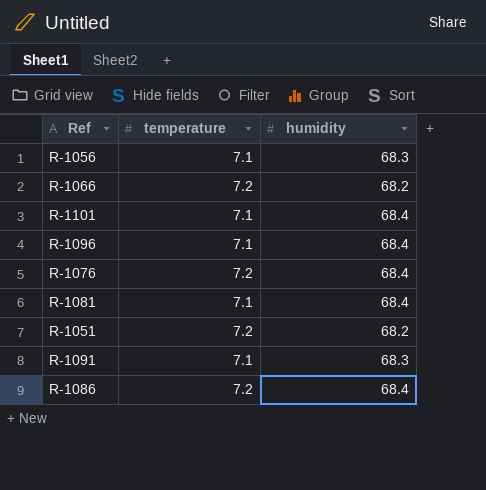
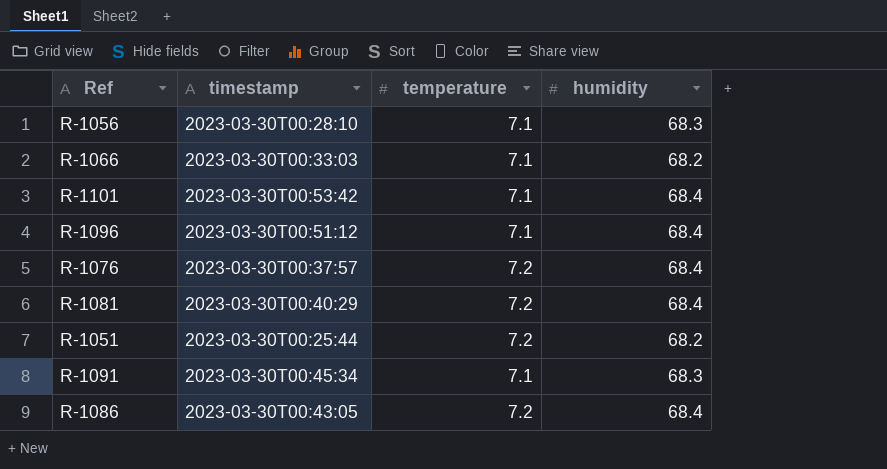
column timestamp | position: none -> 2
R-1066 | temperature: 7.2 -> 7.1
R-1081 | temperature: 7.1 -> 7.2

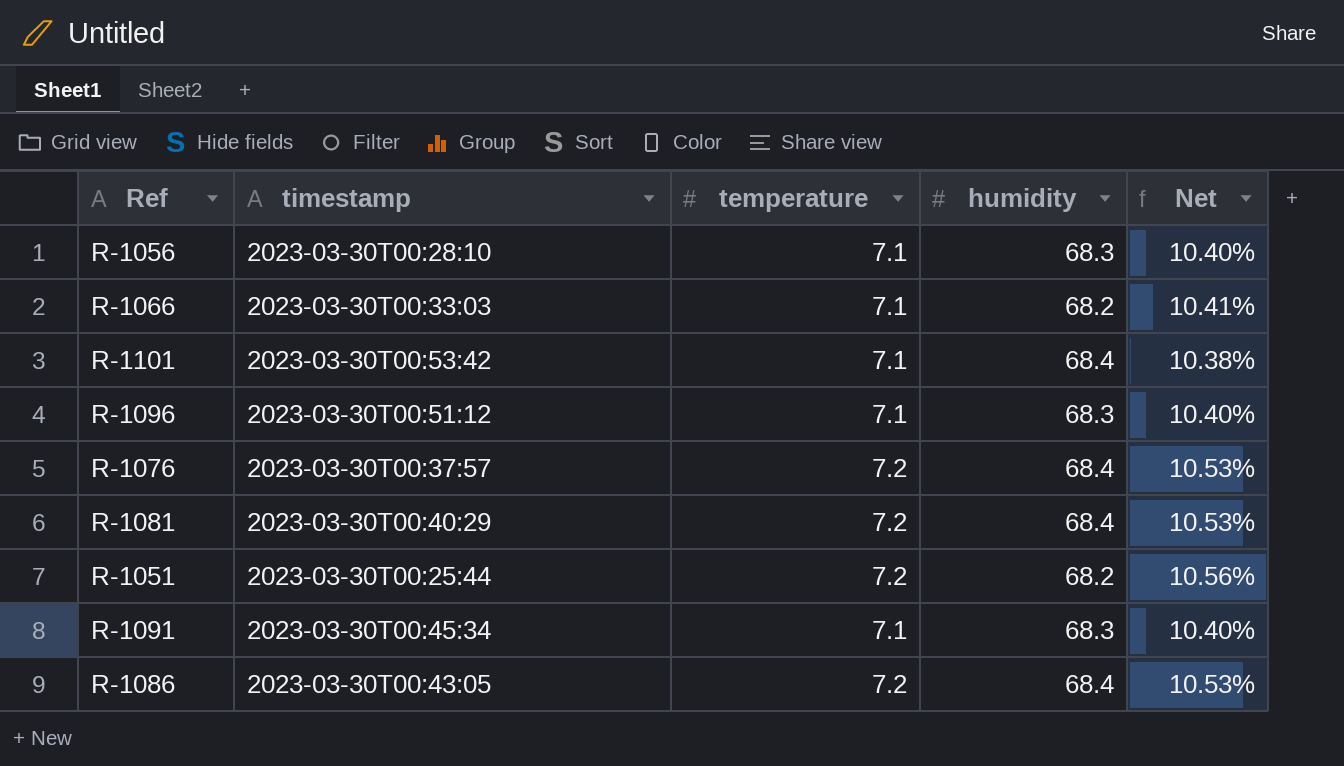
column Net | formula: none -> [temperature] / [humidity]
R-1096 | humidity: 68.4 -> 68.3

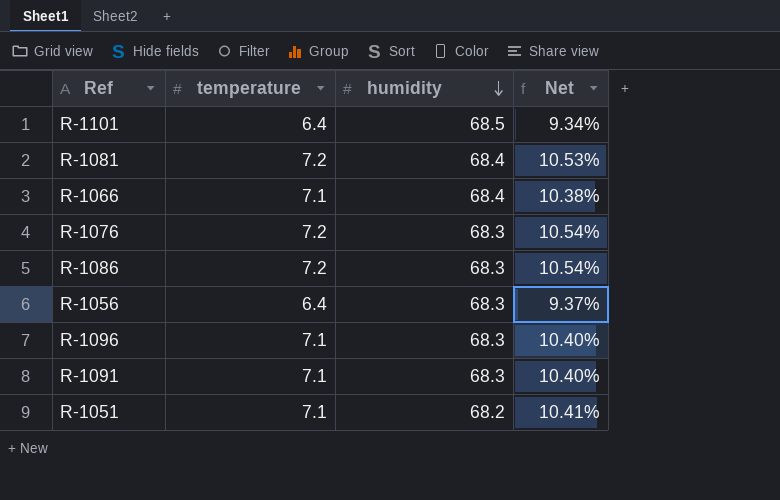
row order: none -> humidity descending
column timestamp | position: 2 -> none
R-1101 | temperature: 7.1 -> 6.4
R-1101 | humidity: 68.4 -> 68.5
R-1101 | Net: 10.38% -> 9.34%
R-1066 | humidity: 68.2 -> 68.4
R-1066 | Net: 10.41% -> 10.38%
R-1076 | humidity: 68.4 -> 68.3
R-1076 | Net: 10.53% -> 10.54%
R-1086 | humidity: 68.4 -> 68.3
R-1086 | Net: 10.53% -> 10.54%
R-1056 | temperature: 7.1 -> 6.4
R-1056 | Net: 10.40% -> 9.37%
R-1051 | temperature: 7.2 -> 7.1
R-1051 | Net: 10.56% -> 10.41%

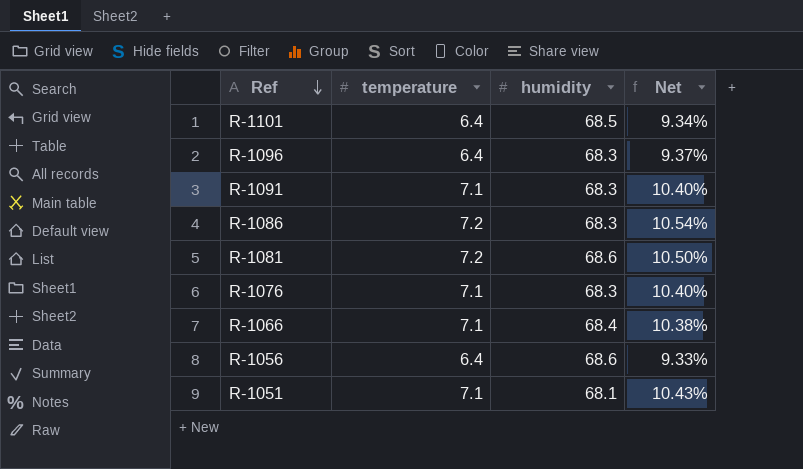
row order: humidity descending -> Ref descending
R-1096 | temperature: 7.1 -> 6.4
R-1096 | Net: 10.40% -> 9.37%
R-1081 | humidity: 68.4 -> 68.6
R-1081 | Net: 10.53% -> 10.50%
R-1076 | temperature: 7.2 -> 7.1
R-1076 | Net: 10.54% -> 10.40%
R-1056 | humidity: 68.3 -> 68.6
R-1056 | Net: 9.37% -> 9.33%
R-1051 | humidity: 68.2 -> 68.1
R-1051 | Net: 10.41% -> 10.43%

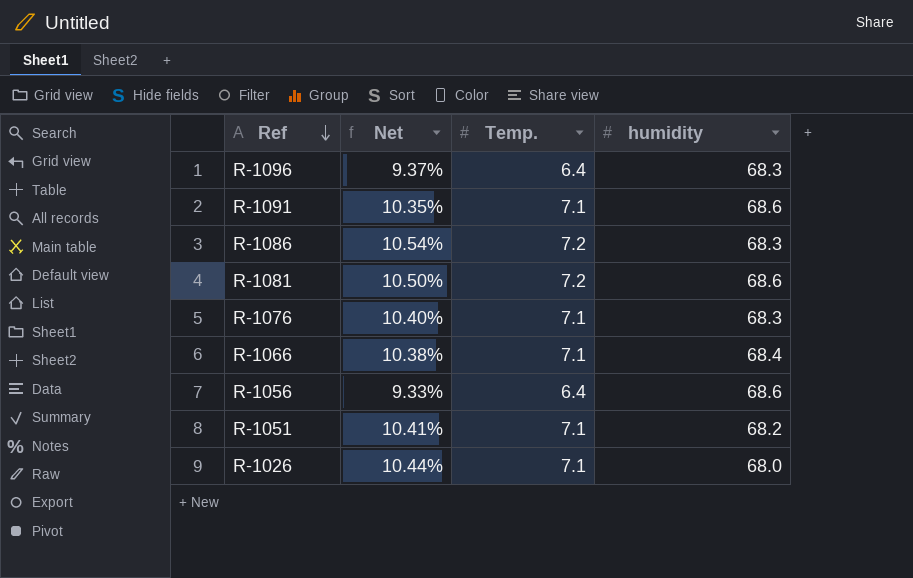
column Net | position: 4 -> 2
column name: temperature -> Temp.
row R-1101: 6.4 | 68.5 | 9.34% -> none
R-1091 | Net: 10.40% -> 10.35%
R-1091 | humidity: 68.3 -> 68.6
R-1051 | Net: 10.43% -> 10.41%
R-1051 | humidity: 68.1 -> 68.2
row R-1026: none -> 10.44% | 7.1 | 68.0

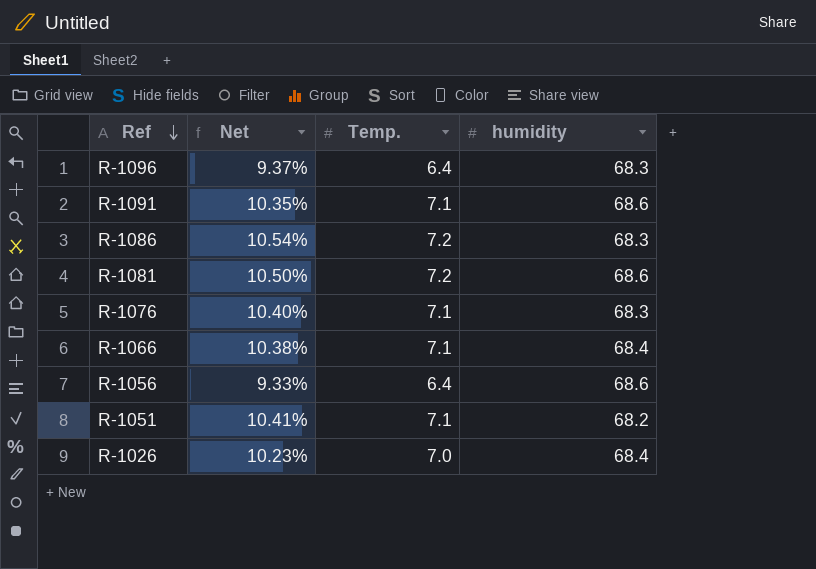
R-1026 | Net: 10.44% -> 10.23%
R-1026 | Temp.: 7.1 -> 7.0
R-1026 | humidity: 68.0 -> 68.4

